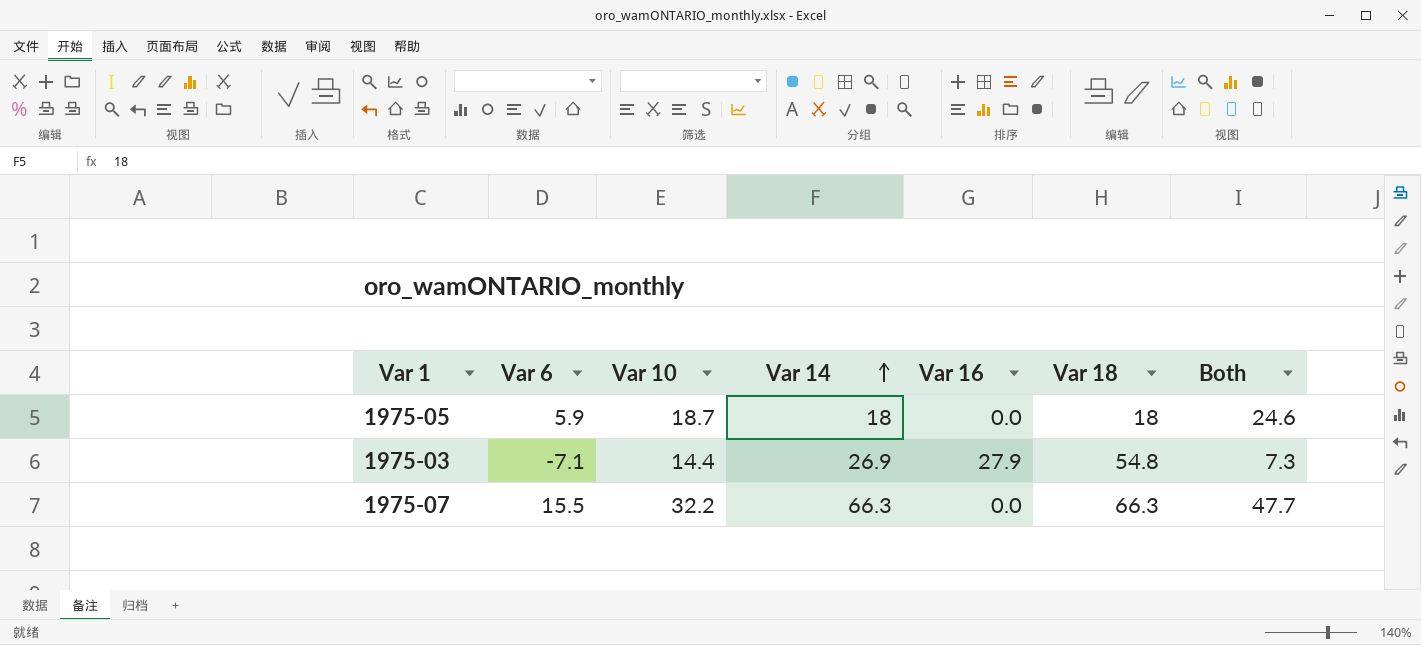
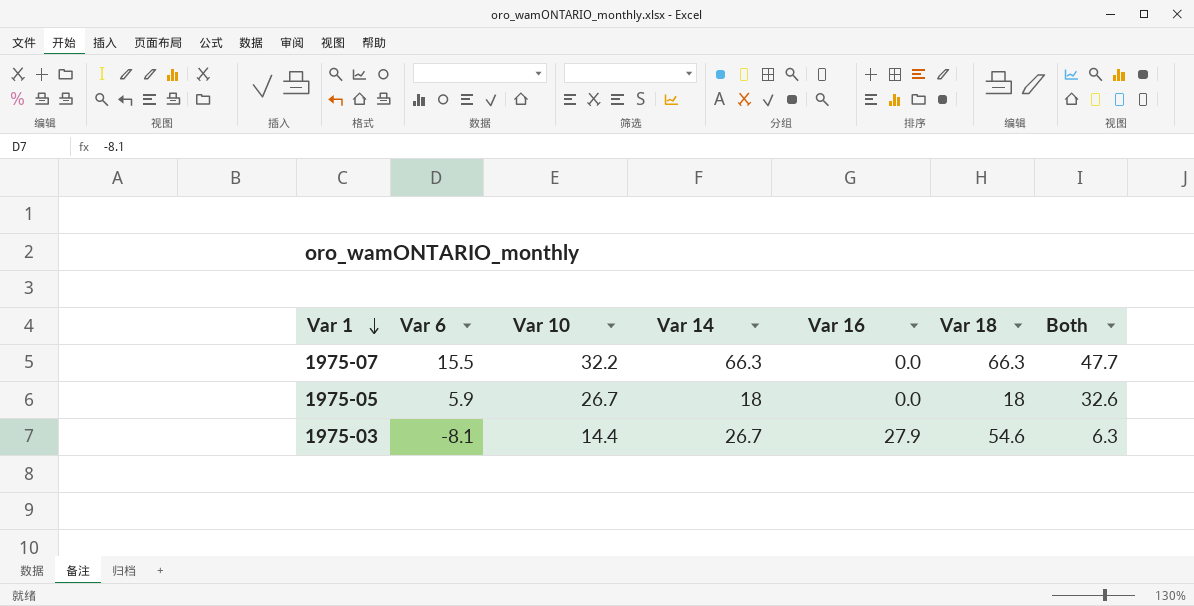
row order: Var 14 ascending -> Var 1 descending
1975-05 | Var 10: 18.7 -> 26.7
1975-05 | Both: 24.6 -> 32.6
1975-03 | Var 6: -7.1 -> -8.1
1975-03 | Var 14: 26.9 -> 26.7
1975-03 | Var 18: 54.8 -> 54.6
1975-03 | Both: 7.3 -> 6.3

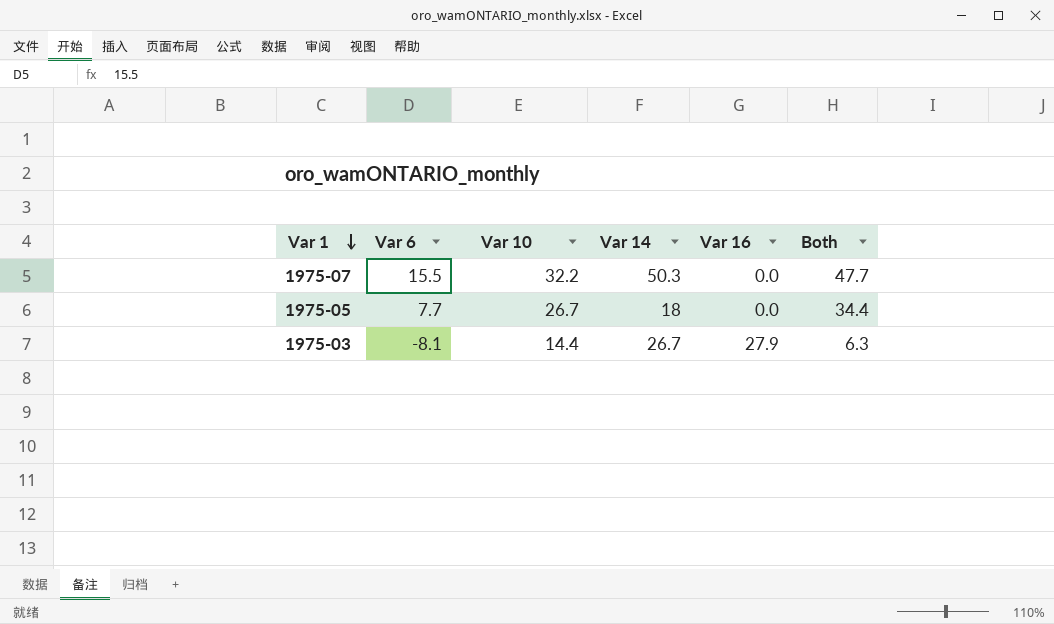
column Var 18 | formula: [Var 14] + [Var 16] -> none
1975-07 | Var 14: 66.3 -> 50.3
1975-05 | Var 6: 5.9 -> 7.7
1975-05 | Both: 32.6 -> 34.4

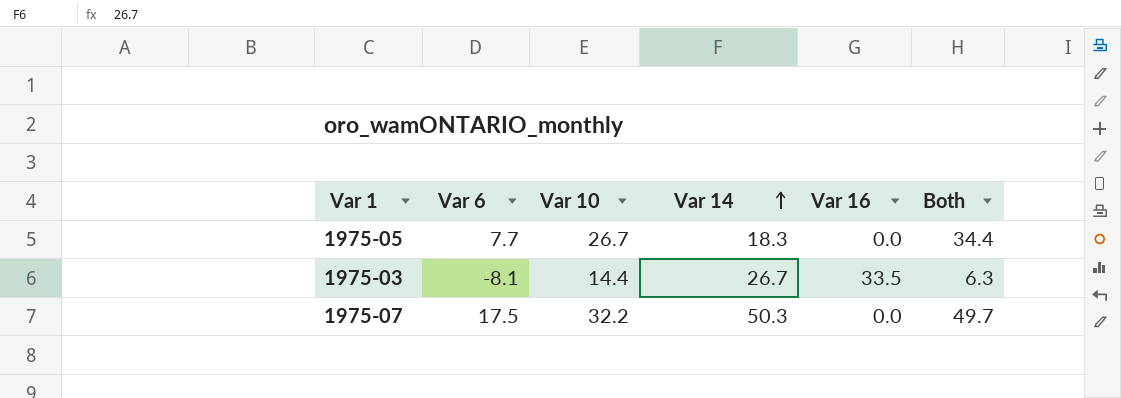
row order: Var 1 descending -> Var 14 ascending
1975-05 | Var 14: 18 -> 18.3
1975-03 | Var 16: 27.9 -> 33.5
1975-07 | Var 6: 15.5 -> 17.5
1975-07 | Both: 47.7 -> 49.7

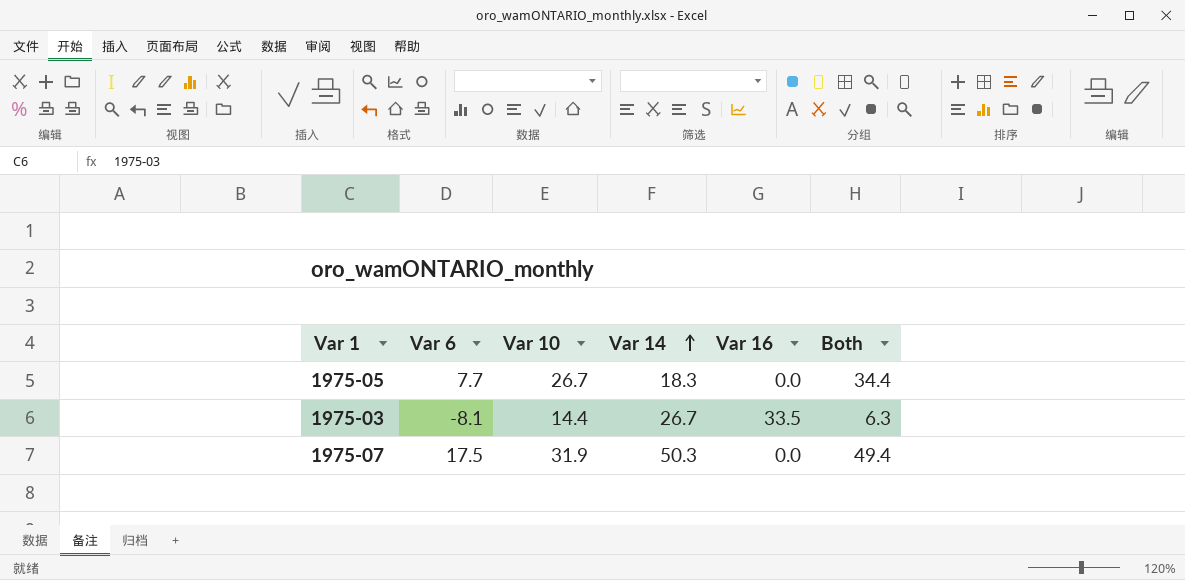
1975-07 | Var 10: 32.2 -> 31.9
1975-07 | Both: 49.7 -> 49.4

